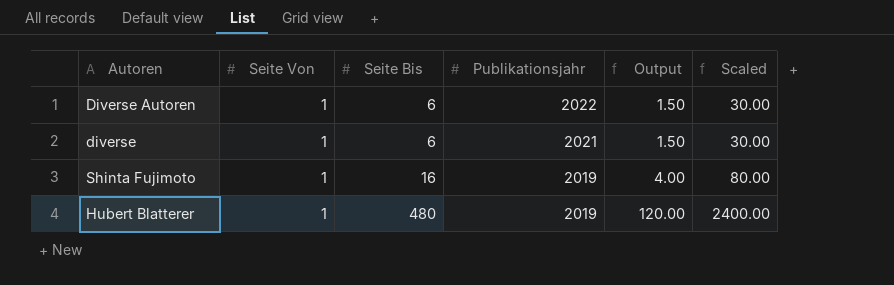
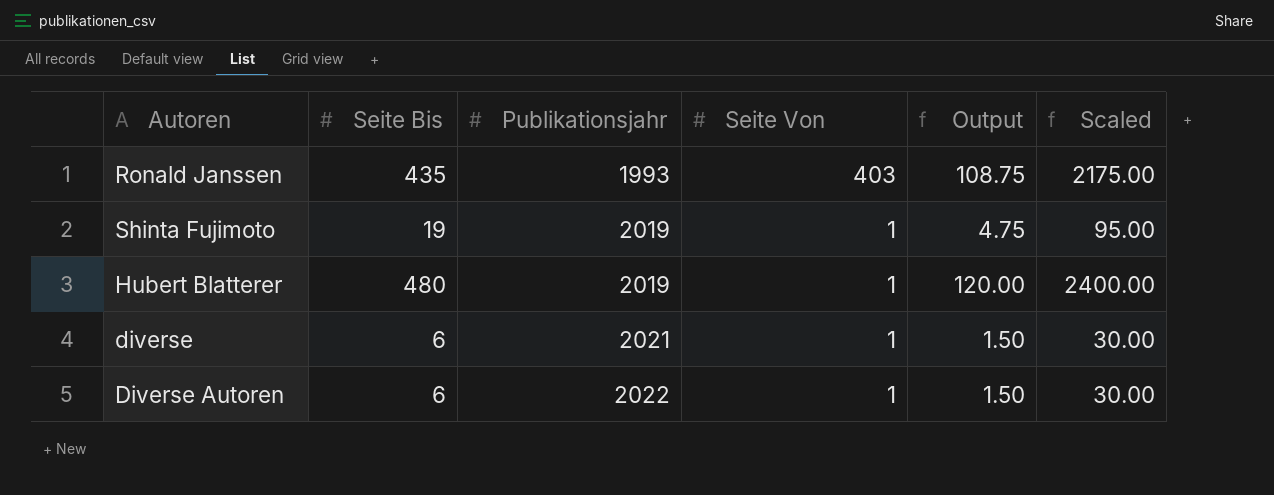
row order: Seite Bis ascending -> Publikationsjahr ascending
column Seite Von | position: 2 -> 4
row Ronald Janssen: none -> 435 | 1993 | 403 | 108.75 | 2175.00
Shinta Fujimoto | Seite Bis: 16 -> 19
Shinta Fujimoto | Output: 4.00 -> 4.75
Shinta Fujimoto | Scaled: 80.00 -> 95.00

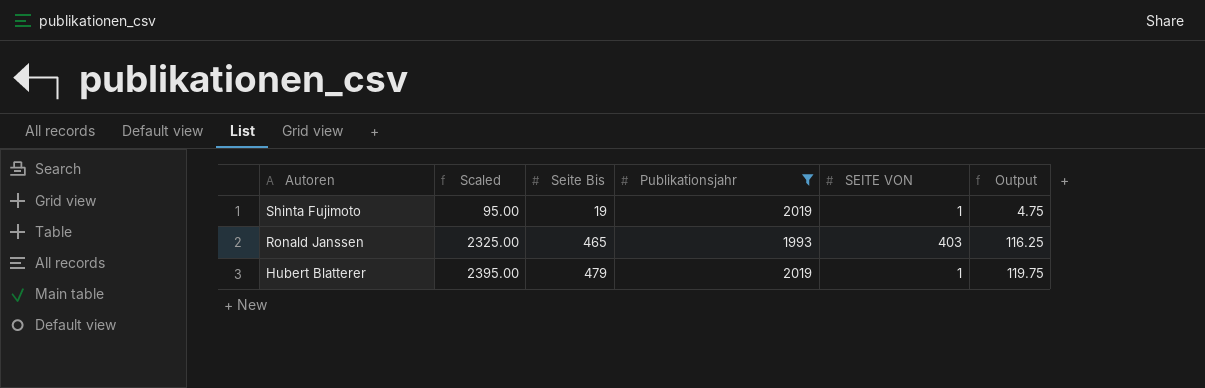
filter: none -> Publikationsjahr <= 2019
row order: Publikationsjahr ascending -> Autoren descending
column Scaled | position: 6 -> 2
column name: Seite Von -> SEITE VON
Ronald Janssen | Scaled: 2175.00 -> 2325.00
Ronald Janssen | Seite Bis: 435 -> 465
Ronald Janssen | Output: 108.75 -> 116.25
Hubert Blatterer | Scaled: 2400.00 -> 2395.00
Hubert Blatterer | Seite Bis: 480 -> 479
Hubert Blatterer | Output: 120.00 -> 119.75

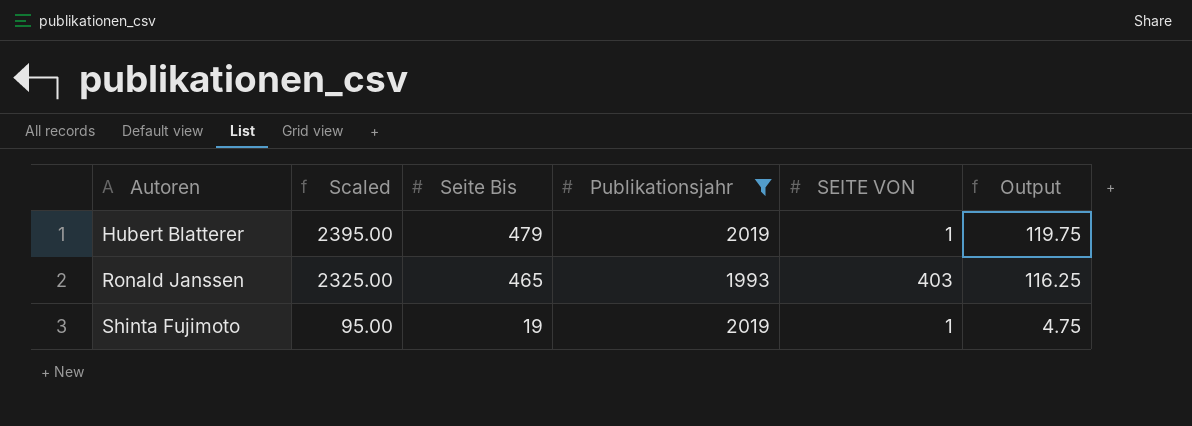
row order: Autoren descending -> Autoren ascending

